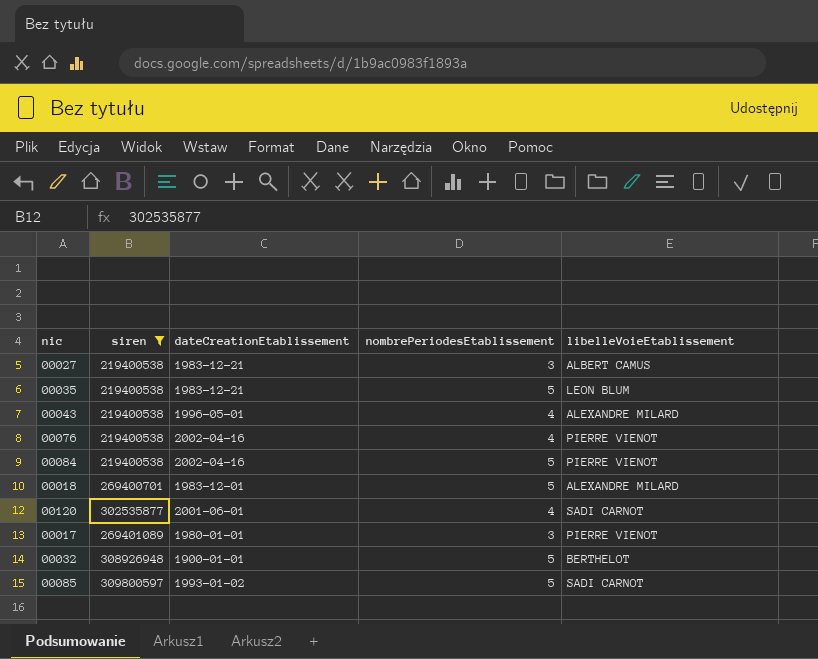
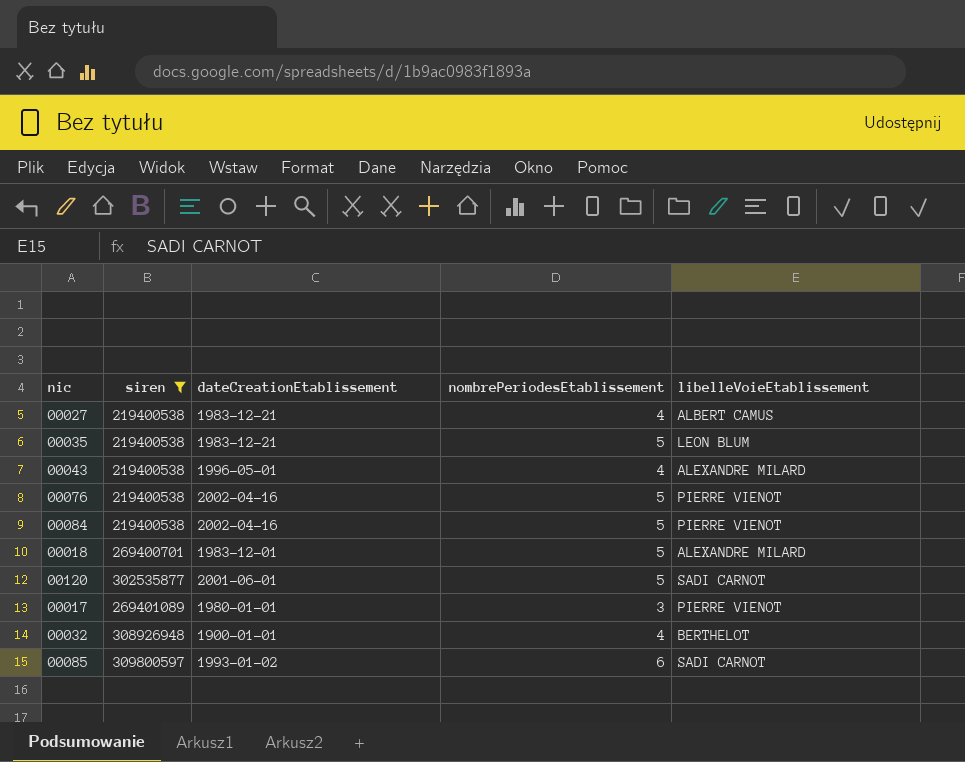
00027 | nombrePeriodesEtablissement: 3 -> 4
00076 | nombrePeriodesEtablissement: 4 -> 5
00120 | nombrePeriodesEtablissement: 4 -> 5
00032 | nombrePeriodesEtablissement: 5 -> 4
00085 | nombrePeriodesEtablissement: 5 -> 6

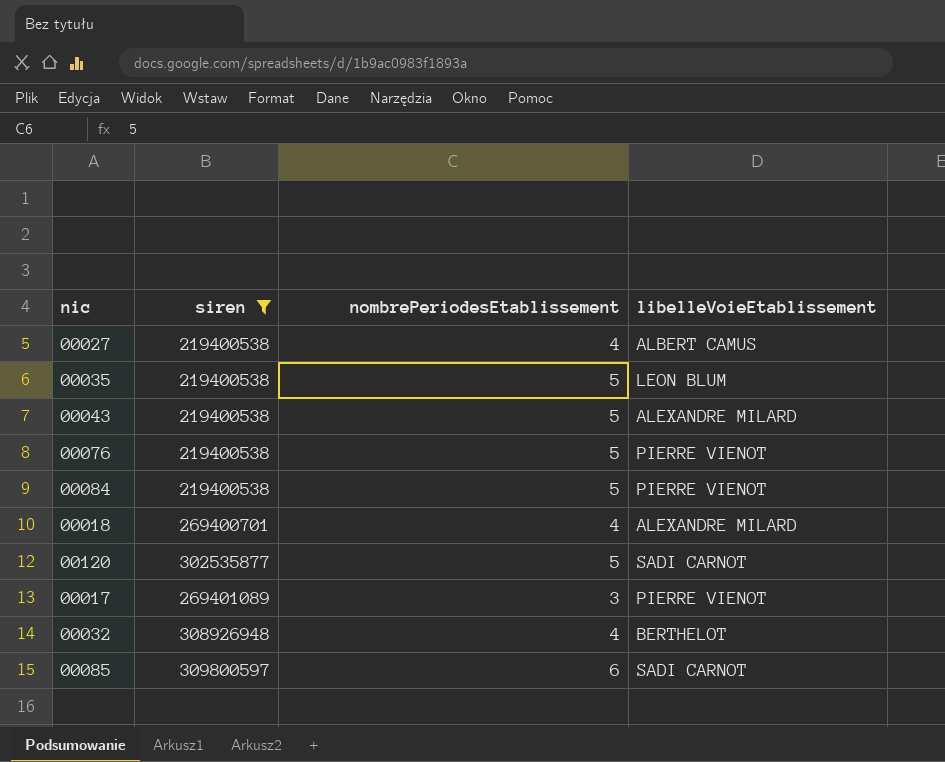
column dateCreationEtablissement | position: 3 -> none
00043 | nombrePeriodesEtablissement: 4 -> 5
00018 | nombrePeriodesEtablissement: 5 -> 4

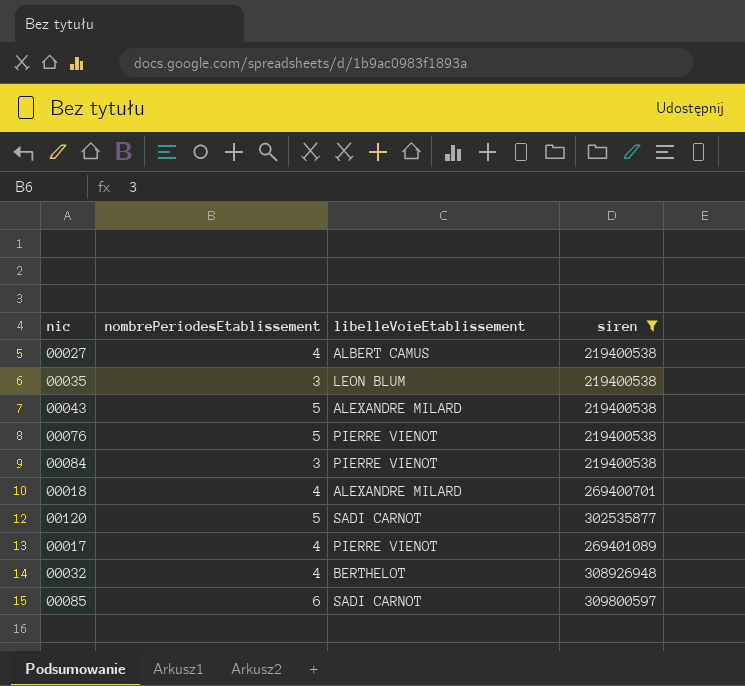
column siren | position: 2 -> 4
00035 | nombrePeriodesEtablissement: 5 -> 3
00084 | nombrePeriodesEtablissement: 5 -> 3
00017 | nombrePeriodesEtablissement: 3 -> 4

